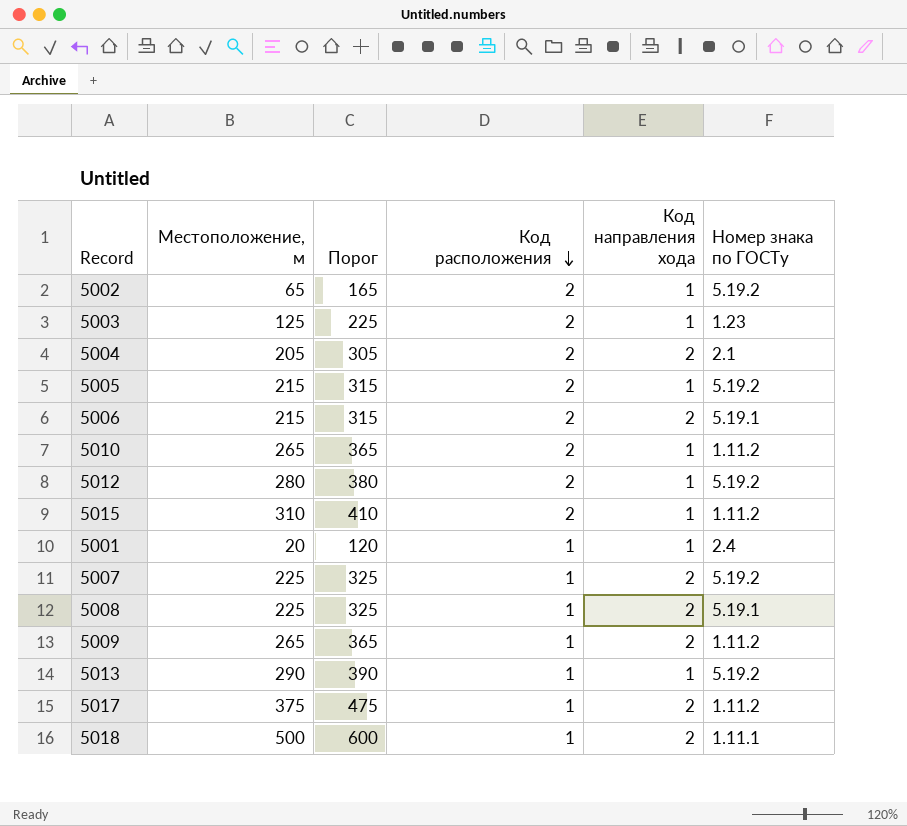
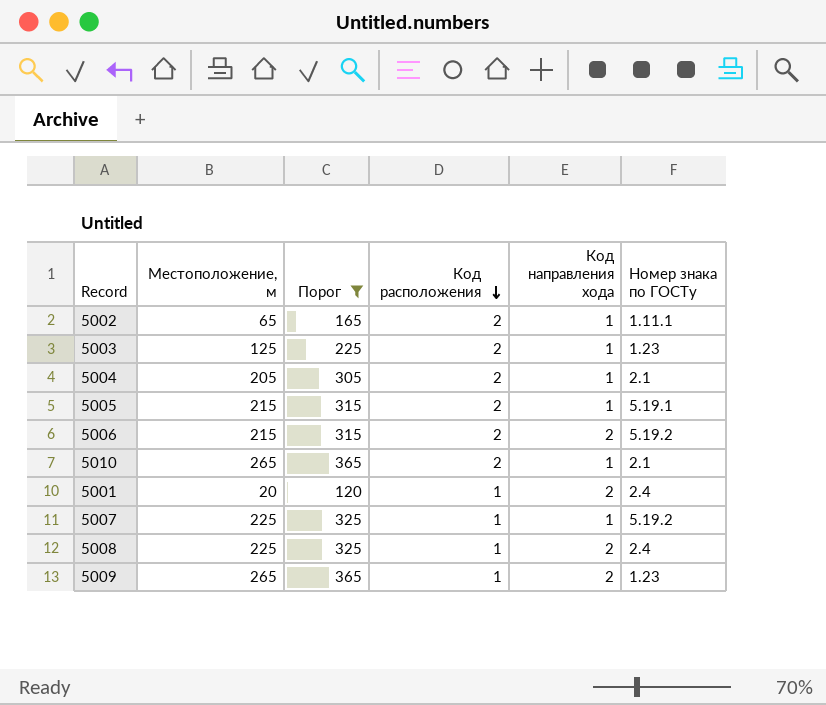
filter: none -> Порог <= 365
5002 | Номер знака по ГОСТу: 5.19.2 -> 1.11.1
5004 | Код направления хода: 2 -> 1
5005 | Номер знака по ГОСТу: 5.19.2 -> 5.19.1
5006 | Номер знака по ГОСТу: 5.19.1 -> 5.19.2
5010 | Номер знака по ГОСТу: 1.11.2 -> 2.1
5001 | Код направления хода: 1 -> 2
5007 | Код направления хода: 2 -> 1
5008 | Номер знака по ГОСТу: 5.19.1 -> 2.4
5009 | Номер знака по ГОСТу: 1.11.2 -> 1.23

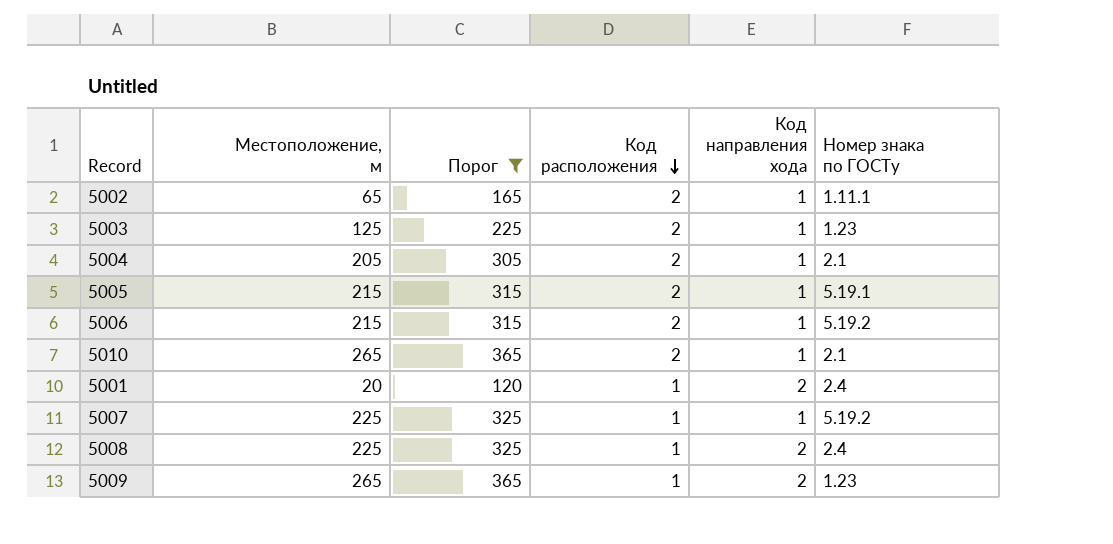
5006 | Код направления хода: 2 -> 1

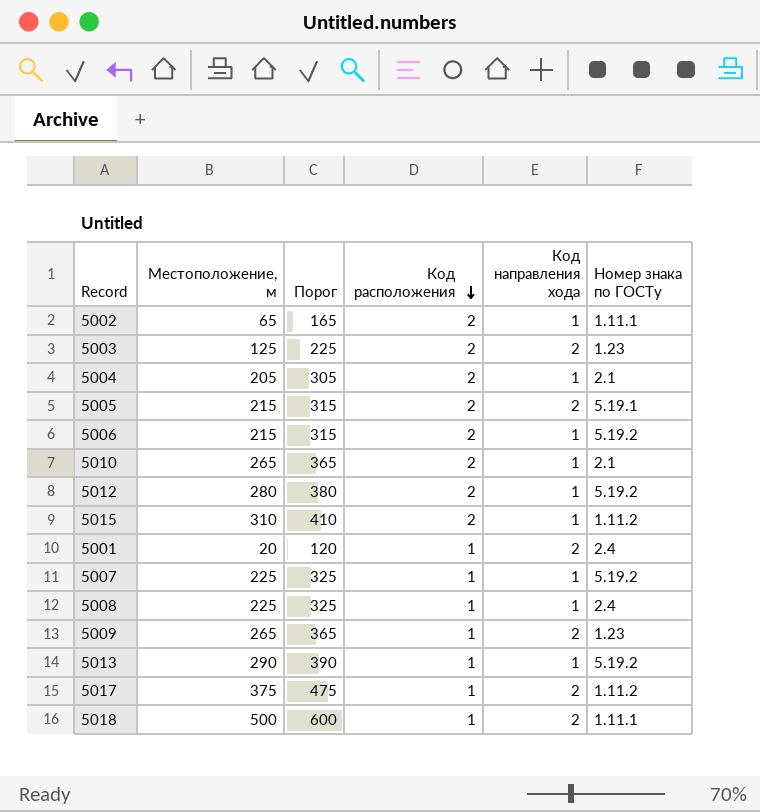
filter: Порог <= 365 -> none
5003 | Код направления хода: 1 -> 2
5005 | Код направления хода: 1 -> 2
5008 | Код направления хода: 2 -> 1

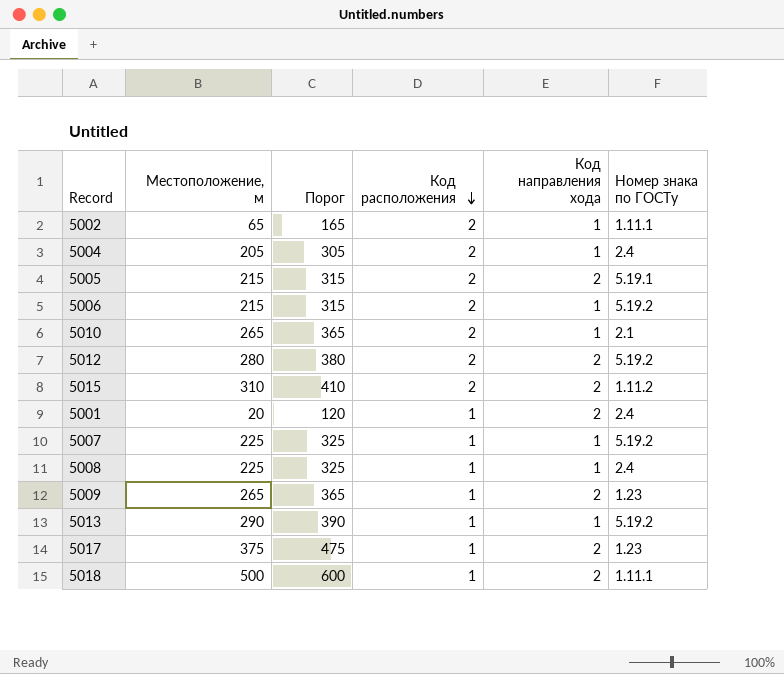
row 5003: 125 | 225 | 2 | 2 | 1.23 -> none
5004 | Номер знака по ГОСТу: 2.1 -> 2.4
5012 | Код направления хода: 1 -> 2
5015 | Код направления хода: 1 -> 2
5017 | Номер знака по ГОСТу: 1.11.2 -> 1.23

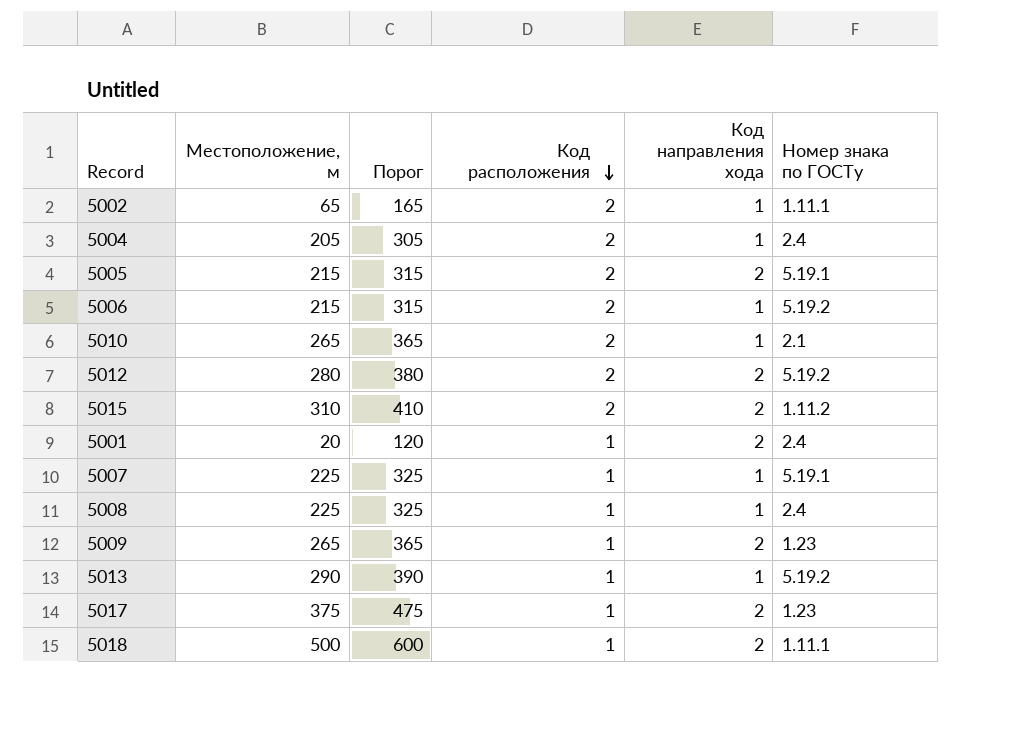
5007 | Номер знака по ГОСТу: 5.19.2 -> 5.19.1

